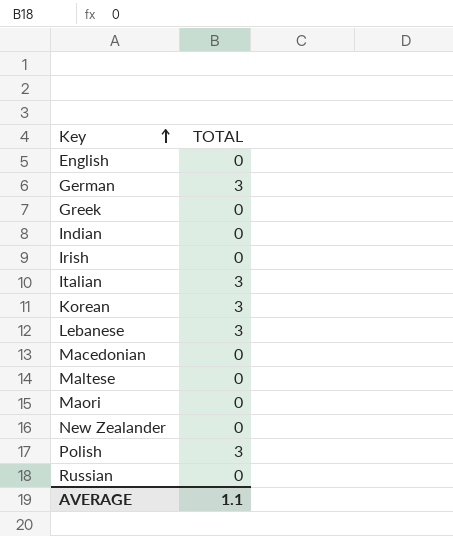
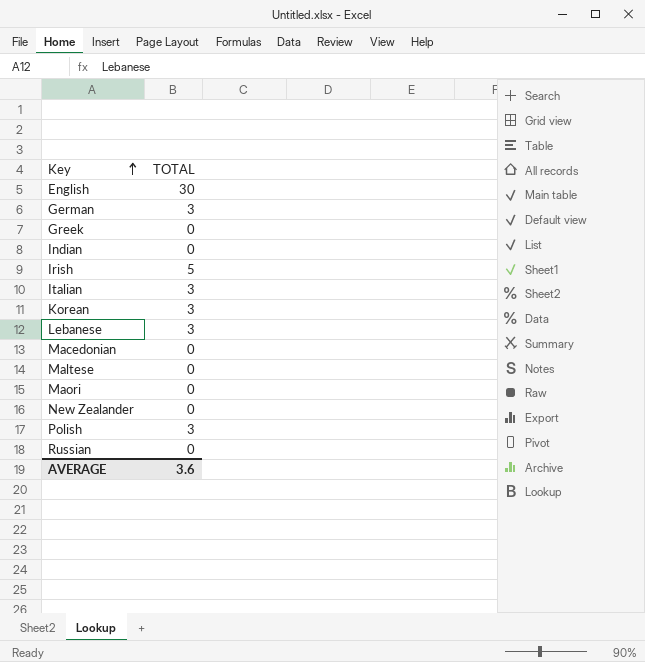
English | TOTAL: 0 -> 30
Irish | TOTAL: 0 -> 5
AVERAGE | TOTAL: 1.1 -> 3.6

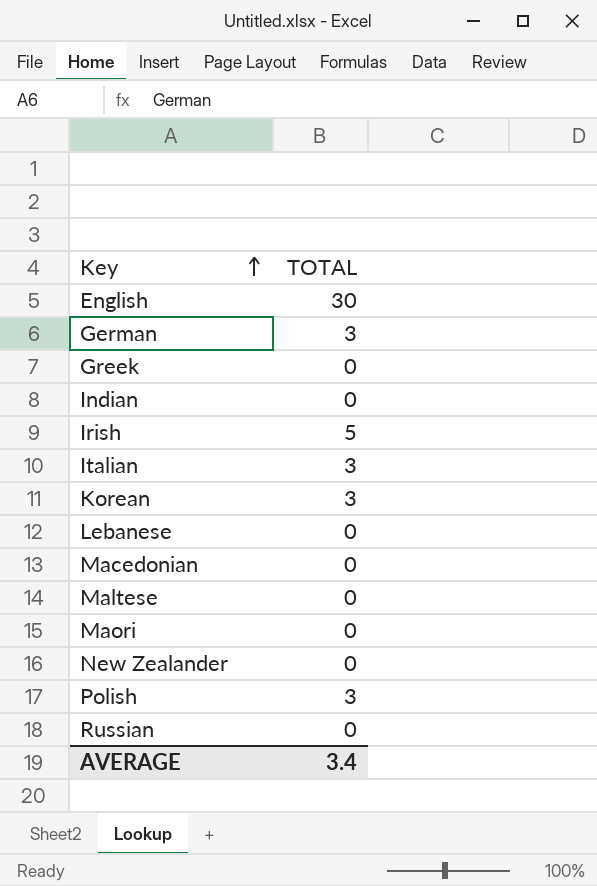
Lebanese | TOTAL: 3 -> 0
AVERAGE | TOTAL: 3.6 -> 3.4

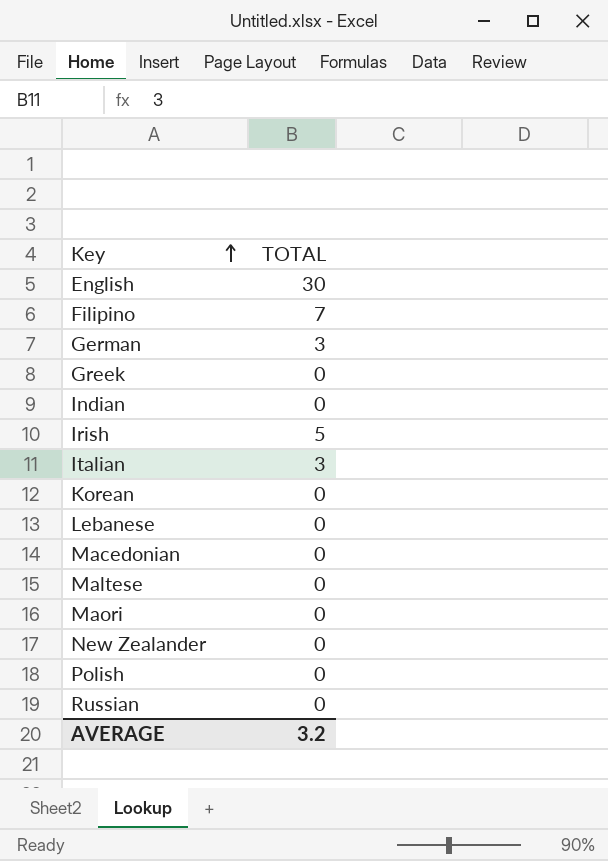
row Filipino: none -> 7
Korean | TOTAL: 3 -> 0
Polish | TOTAL: 3 -> 0
AVERAGE | TOTAL: 3.4 -> 3.2

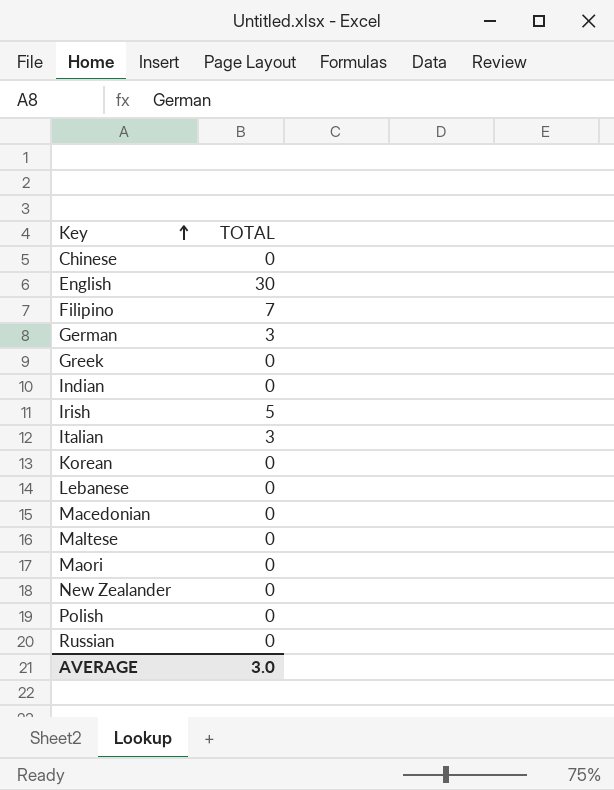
row Chinese: none -> 0
AVERAGE | TOTAL: 3.2 -> 3.0

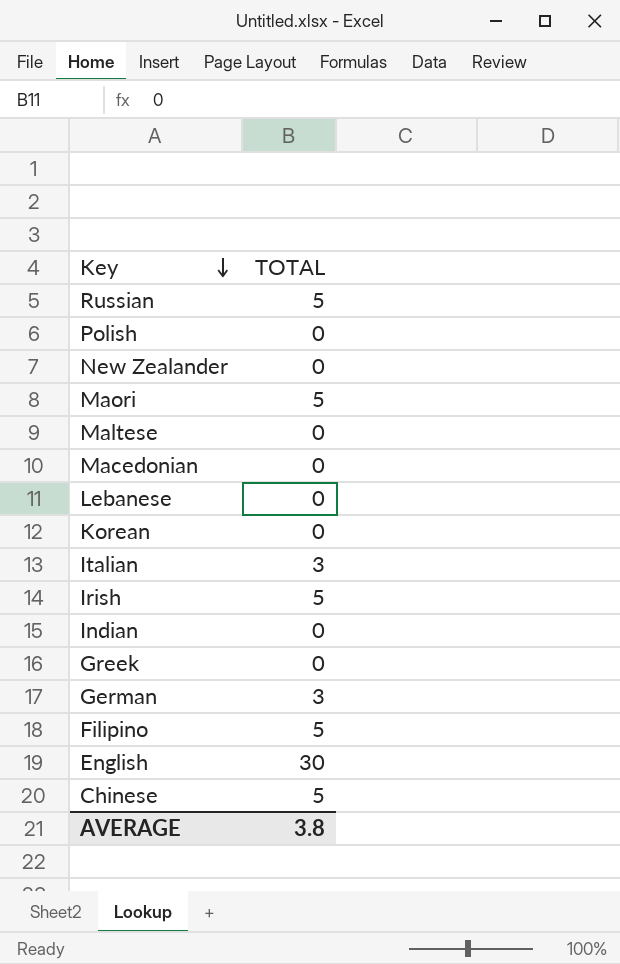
row order: Key ascending -> Key descending
Russian | TOTAL: 0 -> 5
Maori | TOTAL: 0 -> 5
Filipino | TOTAL: 7 -> 5
Chinese | TOTAL: 0 -> 5
AVERAGE | TOTAL: 3.0 -> 3.8

